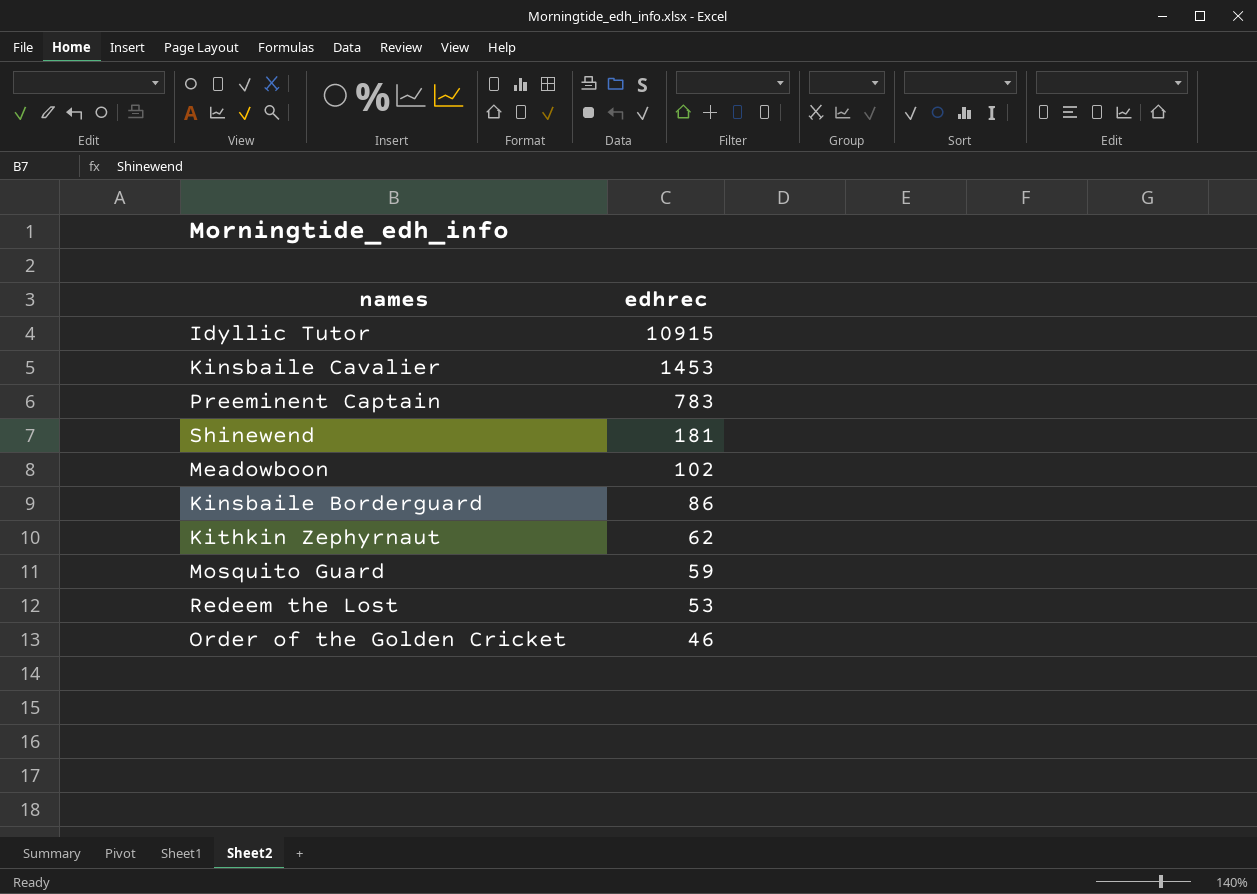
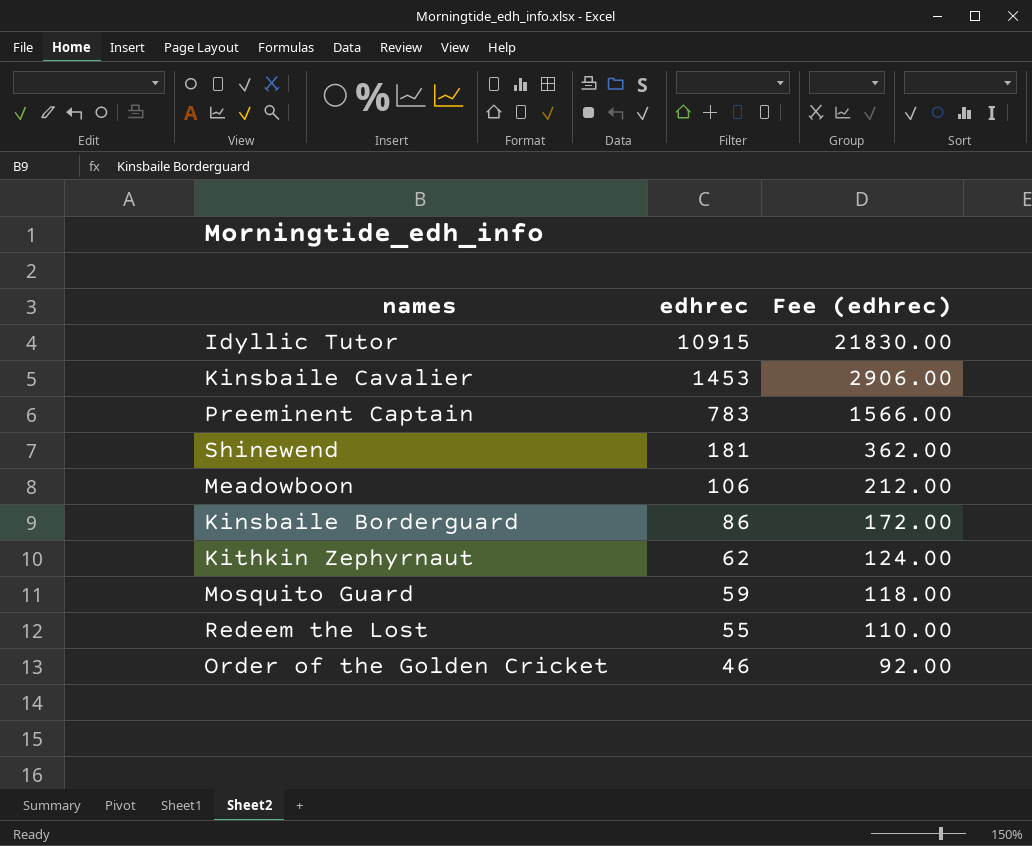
column Fee (edhrec) | formula: none -> [edhrec] * 2
Meadowboon | edhrec: 102 -> 106
Redeem the Lost | edhrec: 53 -> 55

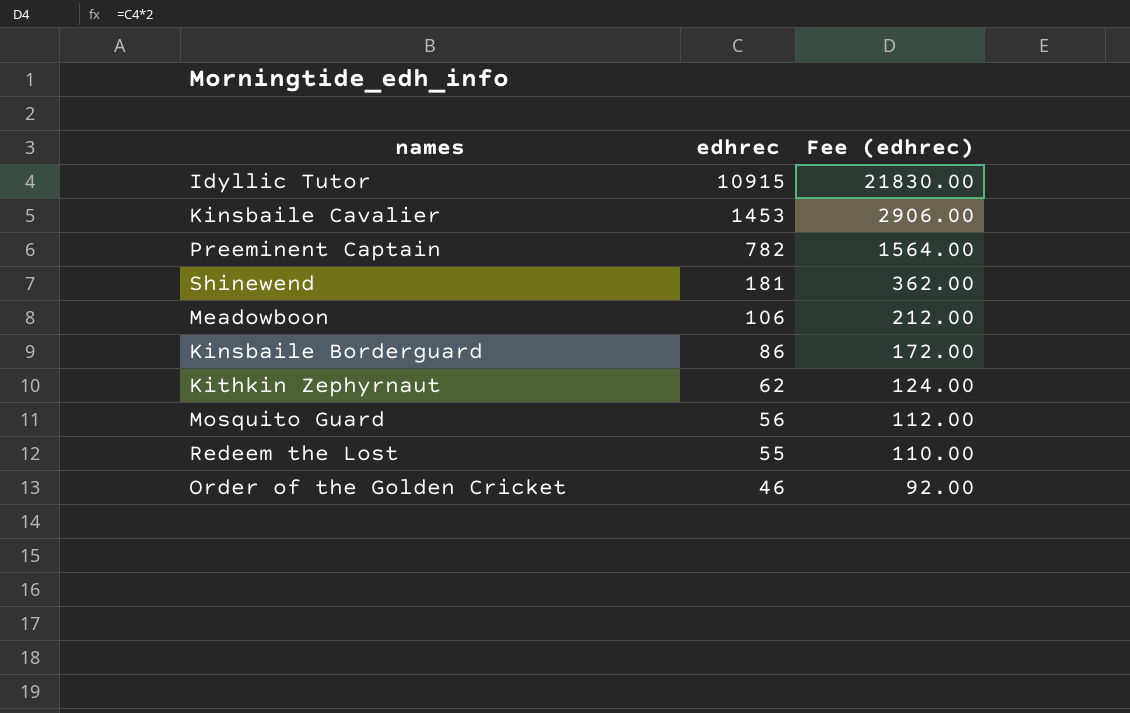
Preeminent Captain | edhrec: 783 -> 782
Preeminent Captain | Fee (edhrec): 1566.00 -> 1564.00
Mosquito Guard | edhrec: 59 -> 56
Mosquito Guard | Fee (edhrec): 118.00 -> 112.00

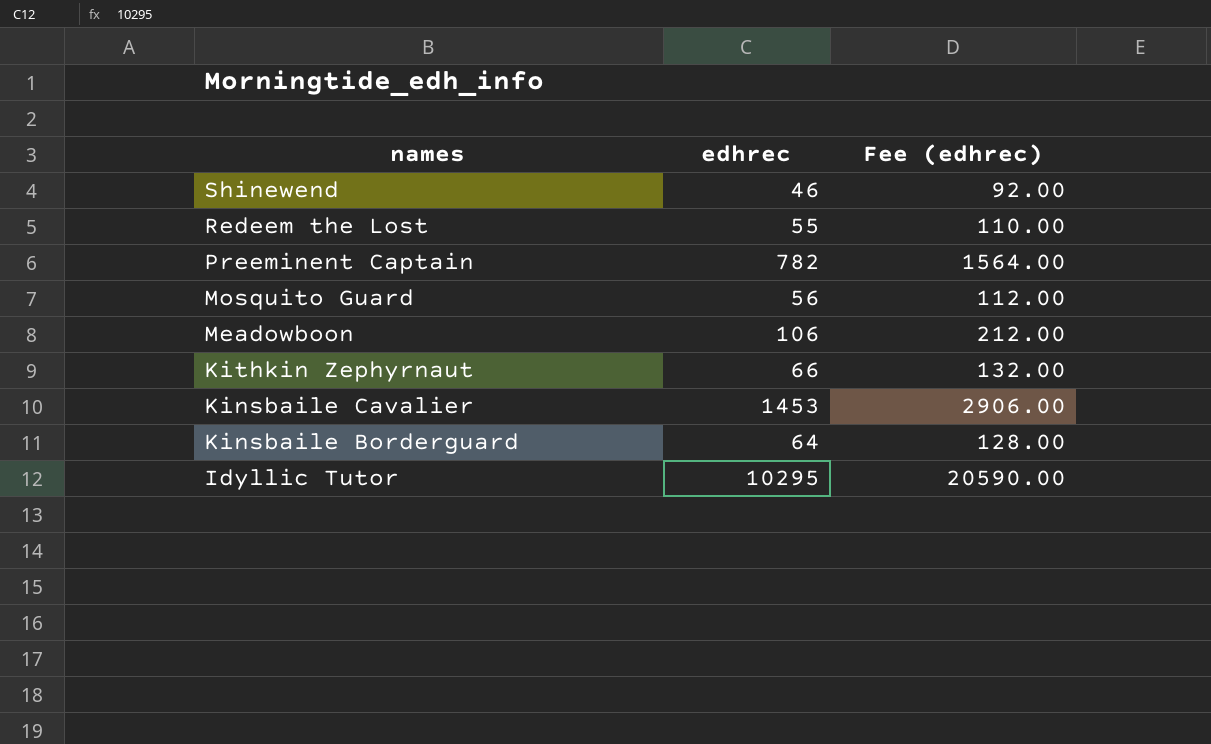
row order: edhrec descending -> names descending
row Order of the Golden Cricket: 46 | 92.00 -> none
Shinewend | edhrec: 181 -> 46
Shinewend | Fee (edhrec): 362.00 -> 92.00
Kithkin Zephyrnaut | edhrec: 62 -> 66
Kithkin Zephyrnaut | Fee (edhrec): 124.00 -> 132.00
Kinsbaile Borderguard | edhrec: 86 -> 64
Kinsbaile Borderguard | Fee (edhrec): 172.00 -> 128.00
Idyllic Tutor | edhrec: 10915 -> 10295
Idyllic Tutor | Fee (edhrec): 21830.00 -> 20590.00

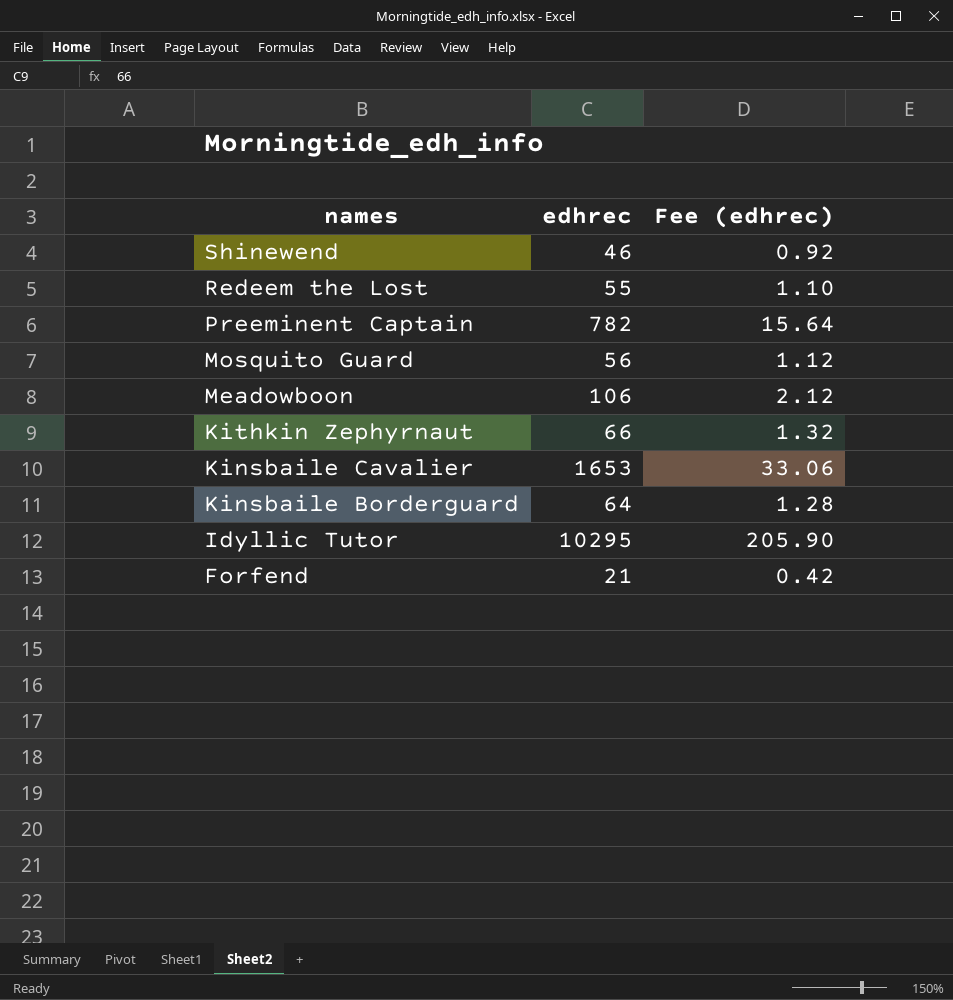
column Fee (edhrec) | formula: [edhrec] * 2 -> [edhrec] * 0.02
Kinsbaile Cavalier | edhrec: 1453 -> 1653
row Forfend: none -> 21 | 0.42

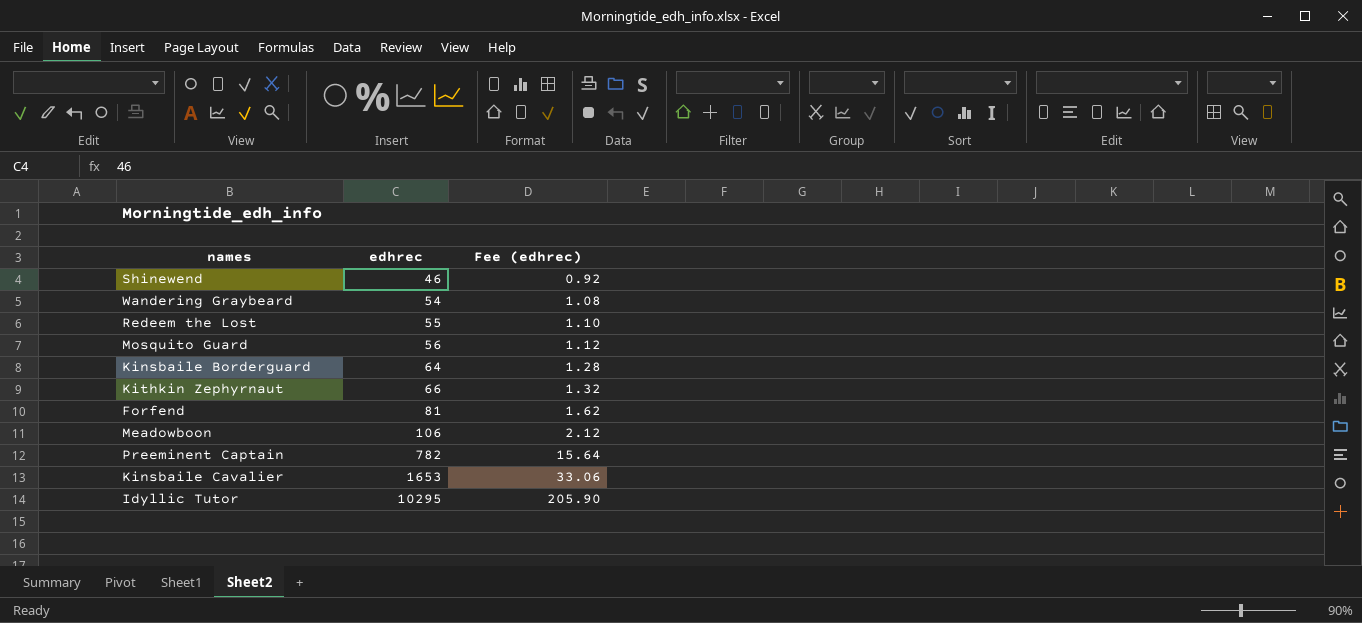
row order: names descending -> edhrec ascending
row Wandering Graybeard: none -> 54 | 1.08
Forfend | edhrec: 21 -> 81
Forfend | Fee (edhrec): 0.42 -> 1.62

